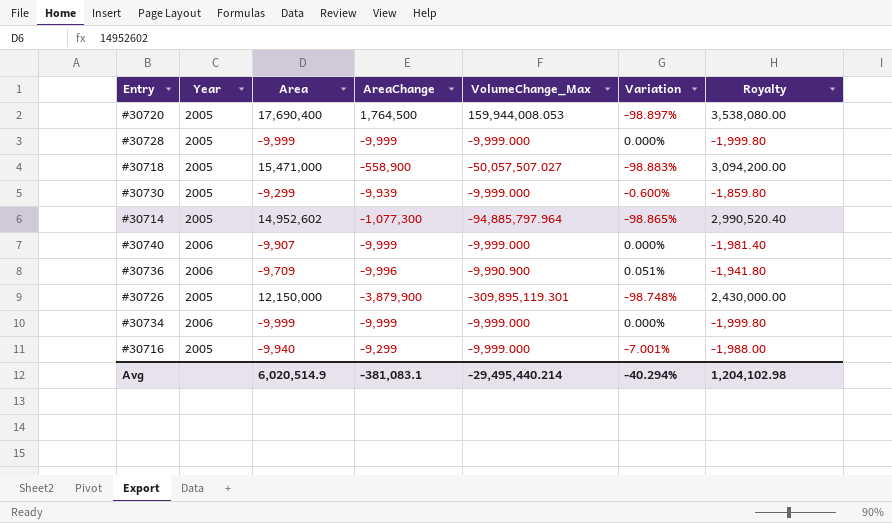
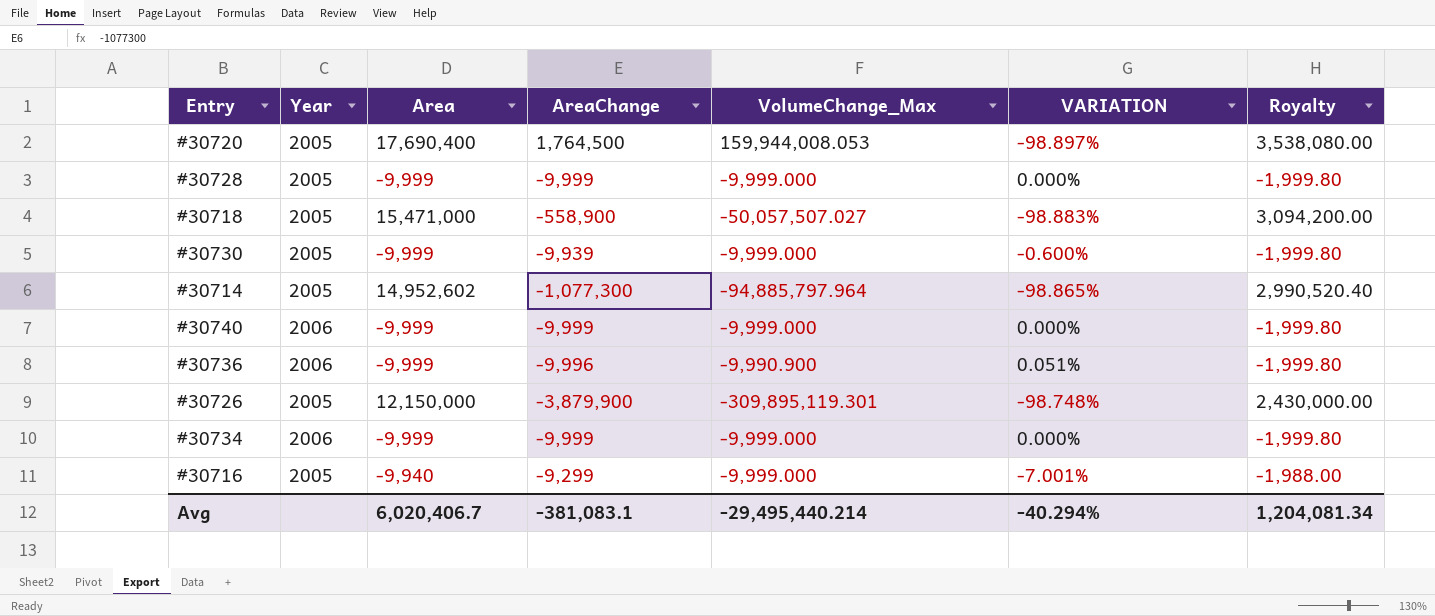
column name: Variation -> VARIATION
#30730 | Area: -9,299 -> -9,999
#30730 | Royalty: -1,859.80 -> -1,999.80
#30740 | Area: -9,907 -> -9,999
#30740 | Royalty: -1,981.40 -> -1,999.80
#30736 | Area: -9,709 -> -9,999
#30736 | Royalty: -1,941.80 -> -1,999.80
Avg | Area: 6,020,514.9 -> 6,020,406.7
Avg | Royalty: 1,204,102.98 -> 1,204,081.34

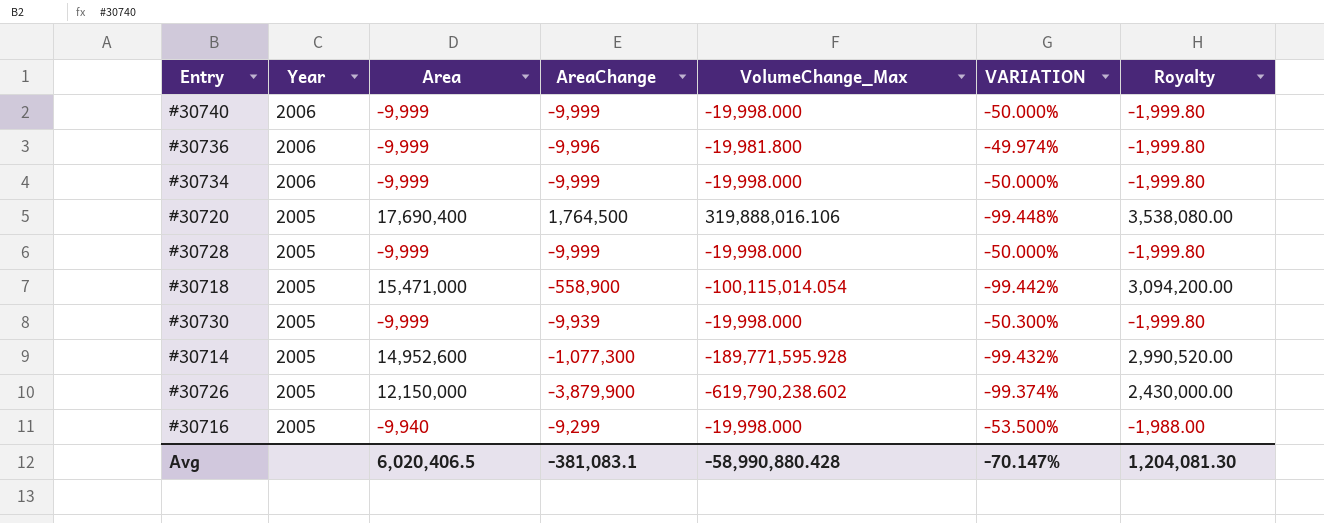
row order: none -> Year descending
#30740 | VolumeChange_Max: -9,999.000 -> -19,998.000
#30740 | VARIATION: 0.000% -> -50.000%
#30736 | VolumeChange_Max: -9,990.900 -> -19,981.800
#30736 | VARIATION: 0.051% -> -49.974%
#30734 | VolumeChange_Max: -9,999.000 -> -19,998.000
#30734 | VARIATION: 0.000% -> -50.000%
#30720 | VolumeChange_Max: 159,944,008.053 -> 319,888,016.106
#30720 | VARIATION: -98.897% -> -99.448%
#30728 | VolumeChange_Max: -9,999.000 -> -19,998.000
#30728 | VARIATION: 0.000% -> -50.000%
#30718 | VolumeChange_Max: -50,057,507.027 -> -100,115,014.054
#30718 | VARIATION: -98.883% -> -99.442%
#30730 | VolumeChange_Max: -9,999.000 -> -19,998.000
#30730 | VARIATION: -0.600% -> -50.300%
#30714 | Area: 14,952,602 -> 14,952,600
#30714 | VolumeChange_Max: -94,885,797.964 -> -189,771,595.928
#30714 | VARIATION: -98.865% -> -99.432%
#30714 | Royalty: 2,990,520.40 -> 2,990,520.00
#30726 | VolumeChange_Max: -309,895,119.301 -> -619,790,238.602
#30726 | VARIATION: -98.748% -> -99.374%
#30716 | VolumeChange_Max: -9,999.000 -> -19,998.000
#30716 | VARIATION: -7.001% -> -53.500%
Avg | Area: 6,020,406.7 -> 6,020,406.5
Avg | VolumeChange_Max: -29,495,440.214 -> -58,990,880.428
Avg | VARIATION: -40.294% -> -70.147%
Avg | Royalty: 1,204,081.34 -> 1,204,081.30

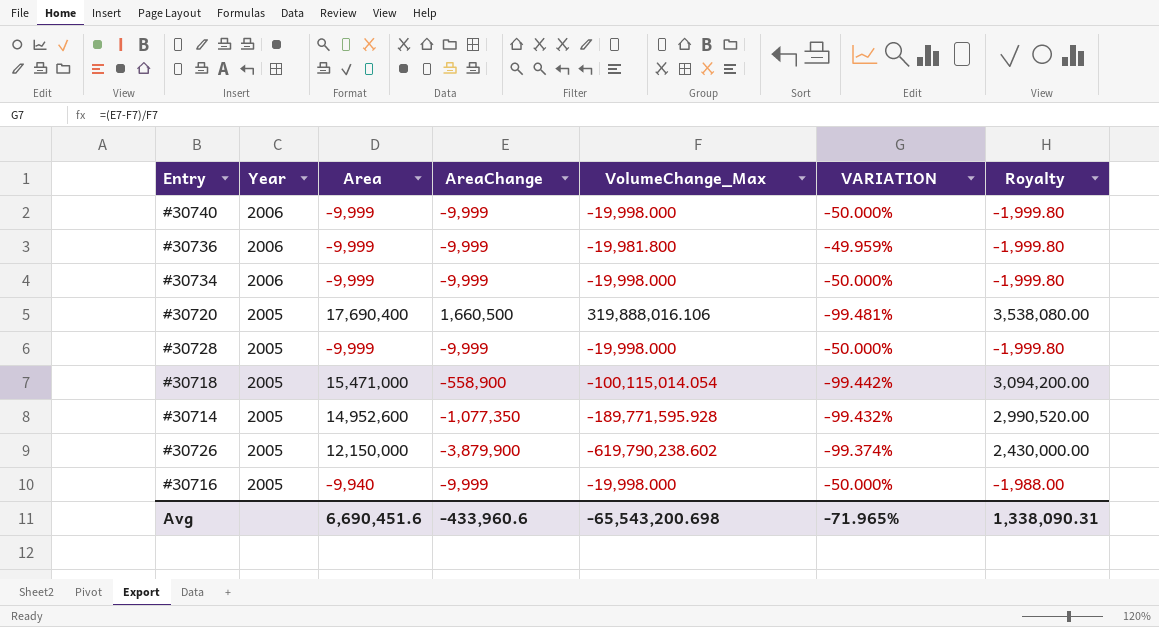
row #30730: 2005 | -9,999 | -9,939 | -19,998.000 | -50.300% | -1,999.80 -> none
#30736 | AreaChange: -9,996 -> -9,999
#30736 | VARIATION: -49.974% -> -49.959%
#30720 | AreaChange: 1,764,500 -> 1,660,500
#30720 | VARIATION: -99.448% -> -99.481%
#30714 | AreaChange: -1,077,300 -> -1,077,350
#30716 | AreaChange: -9,299 -> -9,999
#30716 | VARIATION: -53.500% -> -50.000%
Avg | Area: 6,020,406.5 -> 6,690,451.6
Avg | AreaChange: -381,083.1 -> -433,960.6
Avg | VolumeChange_Max: -58,990,880.428 -> -65,543,200.698
Avg | VARIATION: -70.147% -> -71.965%
Avg | Royalty: 1,204,081.30 -> 1,338,090.31

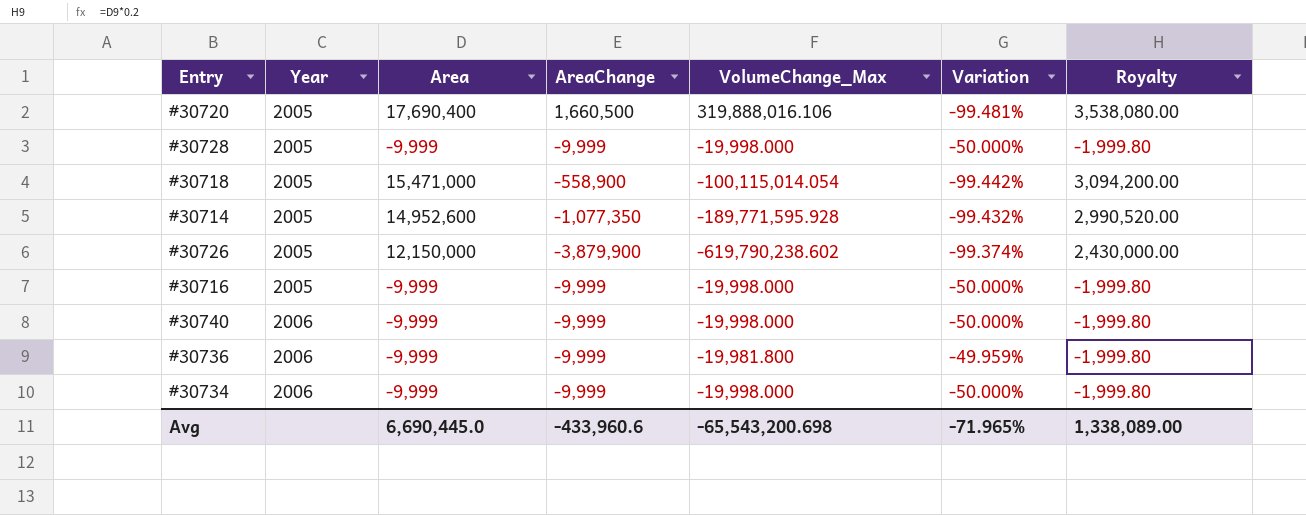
row order: Year descending -> Year ascending
column name: VARIATION -> Variation
#30716 | Area: -9,940 -> -9,999
#30716 | Royalty: -1,988.00 -> -1,999.80
Avg | Area: 6,690,451.6 -> 6,690,445.0
Avg | Royalty: 1,338,090.31 -> 1,338,089.00

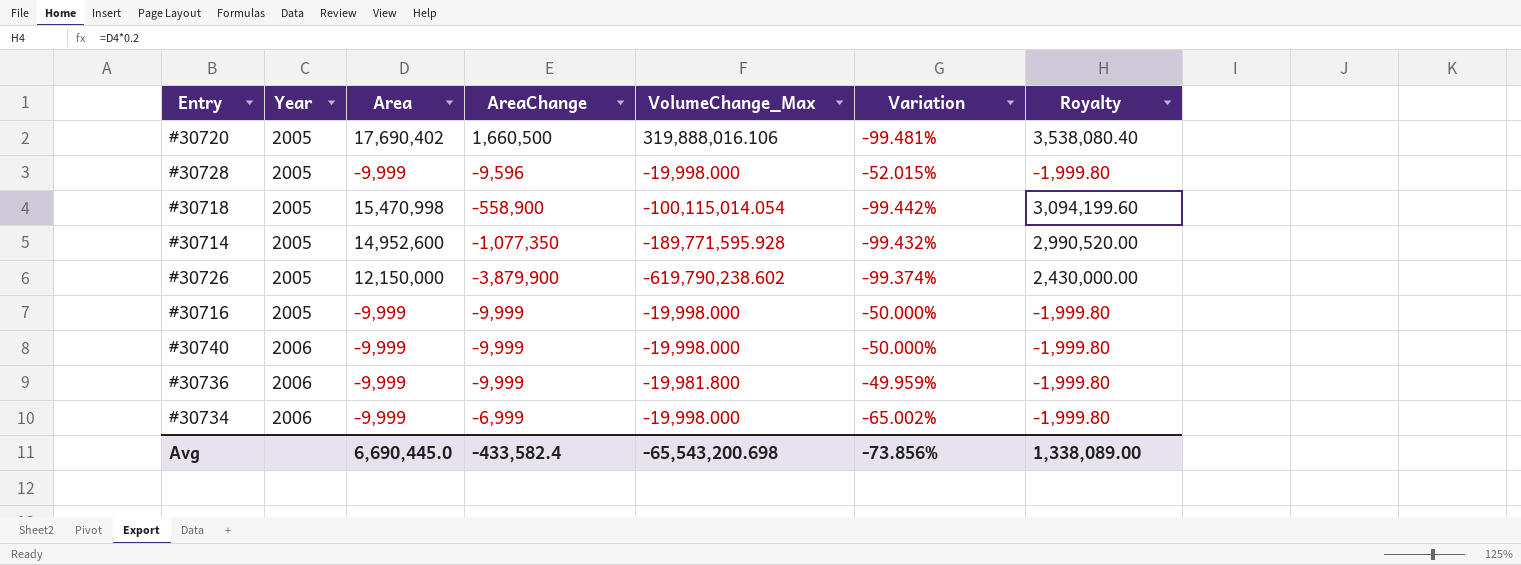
#30720 | Area: 17,690,400 -> 17,690,402
#30720 | Royalty: 3,538,080.00 -> 3,538,080.40
#30728 | AreaChange: -9,999 -> -9,596
#30728 | Variation: -50.000% -> -52.015%
#30718 | Area: 15,471,000 -> 15,470,998
#30718 | Royalty: 3,094,200.00 -> 3,094,199.60
#30734 | AreaChange: -9,999 -> -6,999
#30734 | Variation: -50.000% -> -65.002%
Avg | AreaChange: -433,960.6 -> -433,582.4
Avg | Variation: -71.965% -> -73.856%

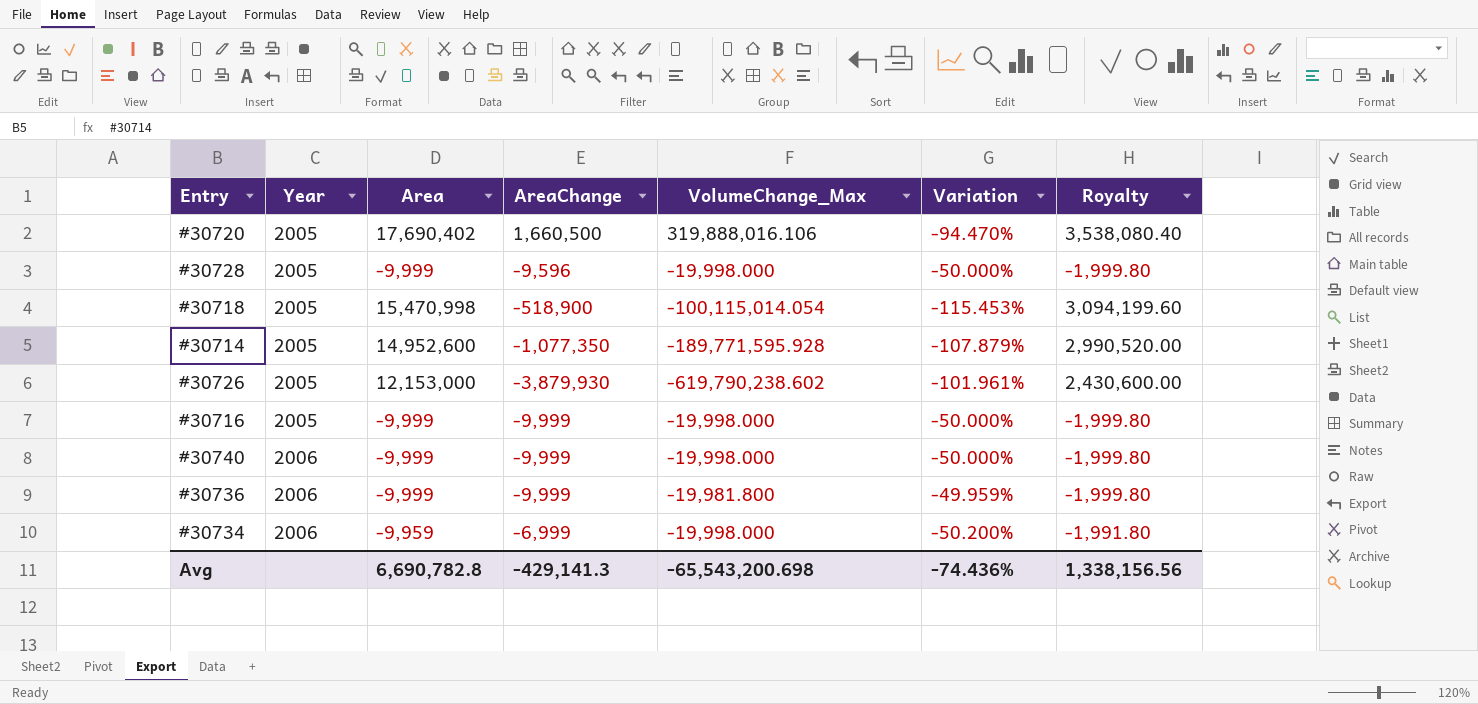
column Variation | formula: ([AreaChange] - [VolumeChange_Max]) / [VolumeChange_Max] -> ([Area] - [VolumeChange_Max]) / [VolumeChange_Max]
#30718 | AreaChange: -558,900 -> -518,900
#30726 | Area: 12,150,000 -> 12,153,000
#30726 | AreaChange: -3,879,900 -> -3,879,930
#30726 | Royalty: 2,430,000.00 -> 2,430,600.00
#30734 | Area: -9,999 -> -9,959
#30734 | Royalty: -1,999.80 -> -1,991.80
Avg | Area: 6,690,445.0 -> 6,690,782.8
Avg | AreaChange: -433,582.4 -> -429,141.3
Avg | Variation: -73.856% -> -74.436%
Avg | Royalty: 1,338,089.00 -> 1,338,156.56

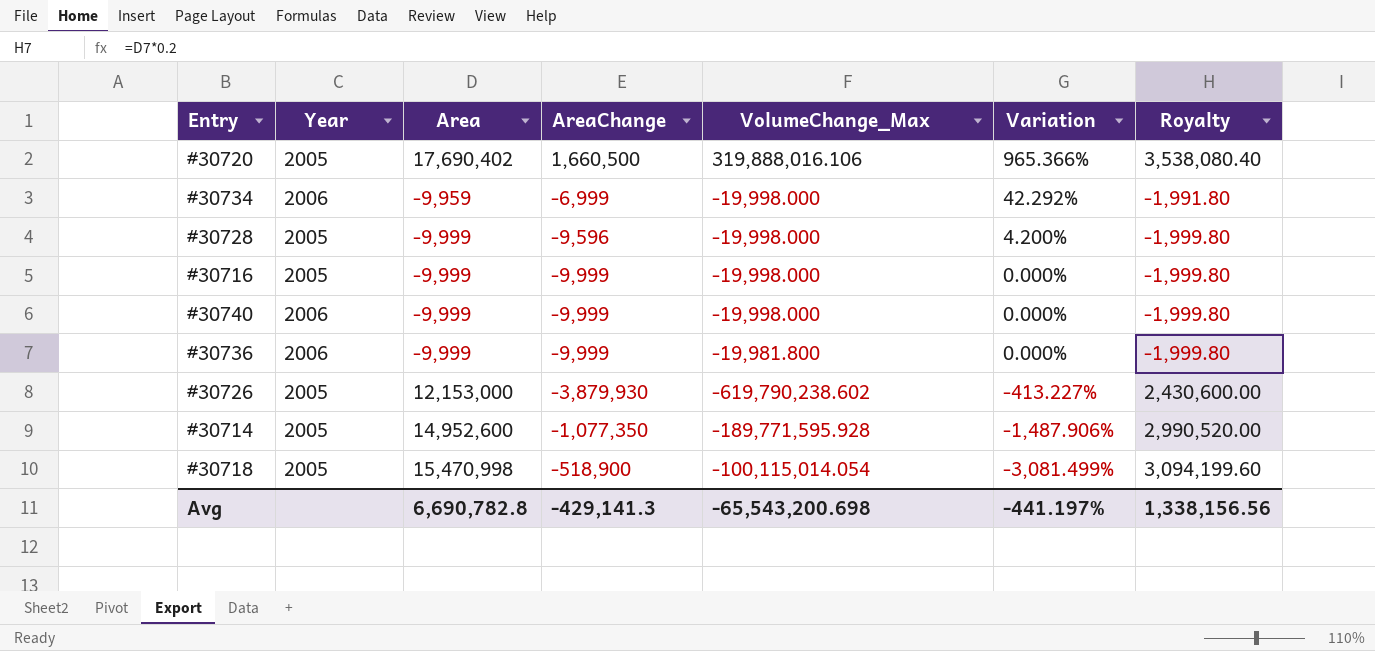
row order: Year ascending -> Variation descending
column Variation | formula: ([Area] - [VolumeChange_Max]) / [VolumeChange_Max] -> ([Area] - [AreaChange]) / [AreaChange]
Avg | Variation: -74.436% -> -441.197%

